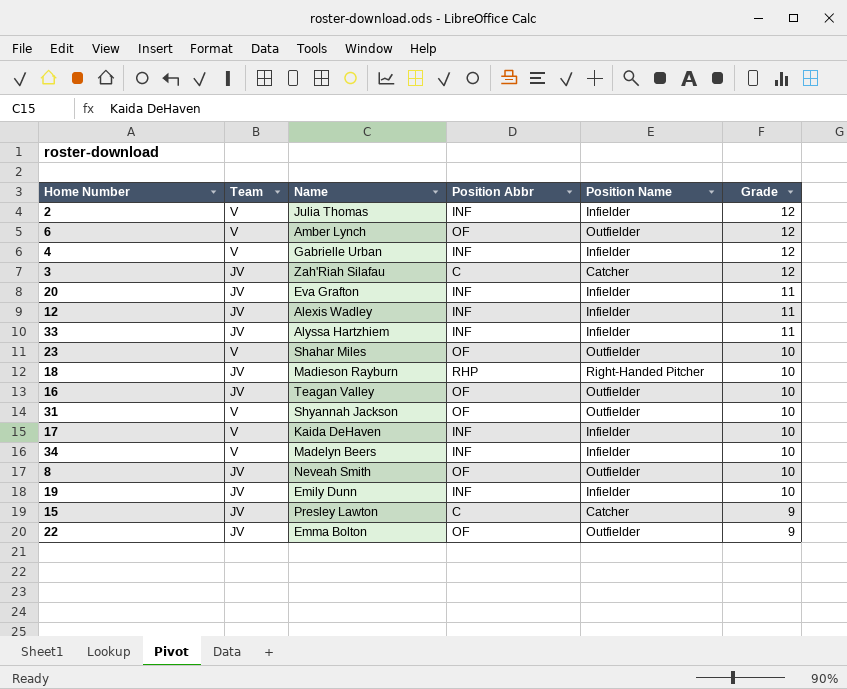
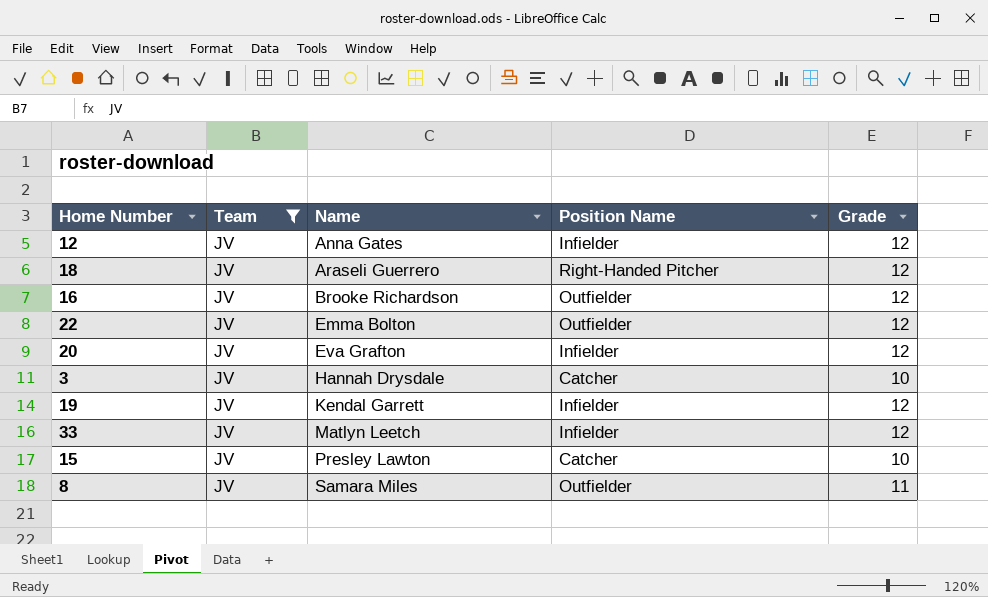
filter: none -> Team = JV
row order: Grade descending -> Name ascending
column Position Abbr | position: 4 -> none
12 | Name: Alexis Wadley -> Anna Gates
12 | Grade: 11 -> 12
18 | Name: Madieson Rayburn -> Araseli Guerrero
18 | Grade: 10 -> 12
16 | Name: Teagan Valley -> Brooke Richardson
16 | Grade: 10 -> 12
22 | Grade: 9 -> 12
20 | Grade: 11 -> 12
3 | Name: Zah'Riah Silafau -> Hannah Drysdale
3 | Grade: 12 -> 10
19 | Name: Emily Dunn -> Kendal Garrett
19 | Grade: 10 -> 12
33 | Name: Alyssa Hartzhiem -> Matlyn Leetch
33 | Grade: 11 -> 12
15 | Grade: 9 -> 10
8 | Name: Neveah Smith -> Samara Miles
8 | Grade: 10 -> 11

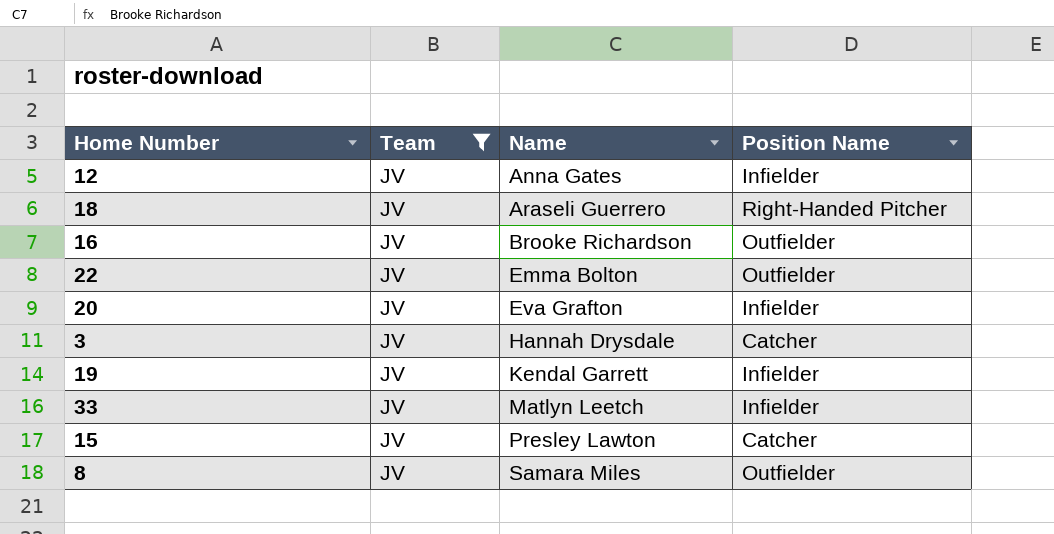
column Grade | position: 5 -> none

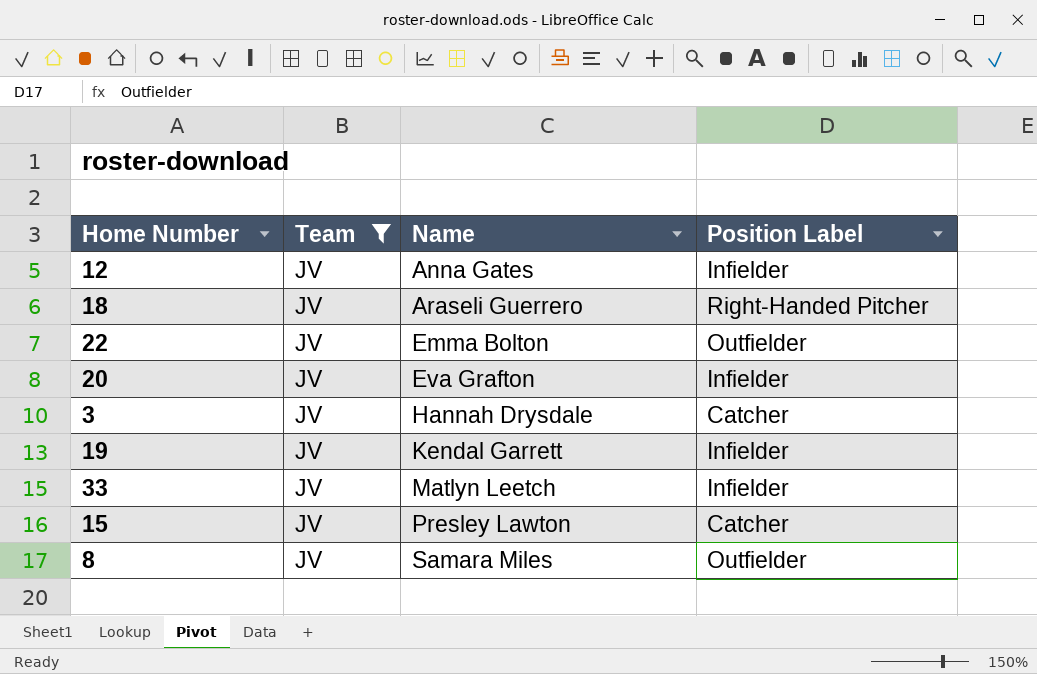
column name: Position Name -> Position Label
row 16: JV | Brooke Richardson | Outfielder -> none

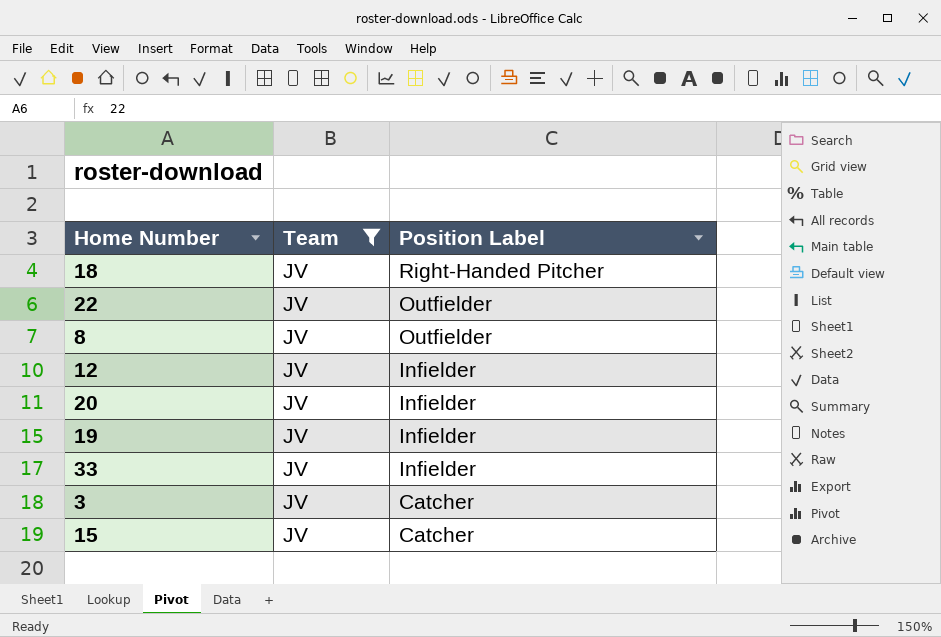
row order: Name ascending -> Position Label descending
column Name | position: 3 -> none

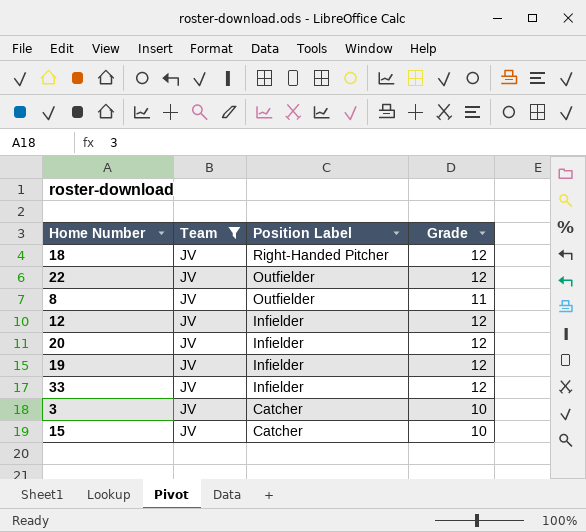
column Grade | position: none -> 4

